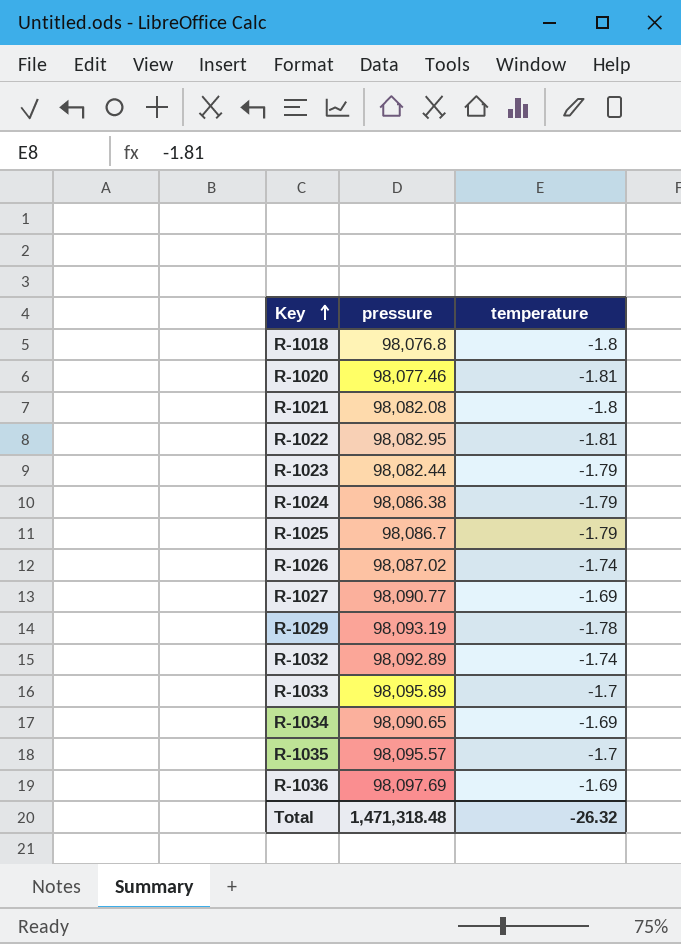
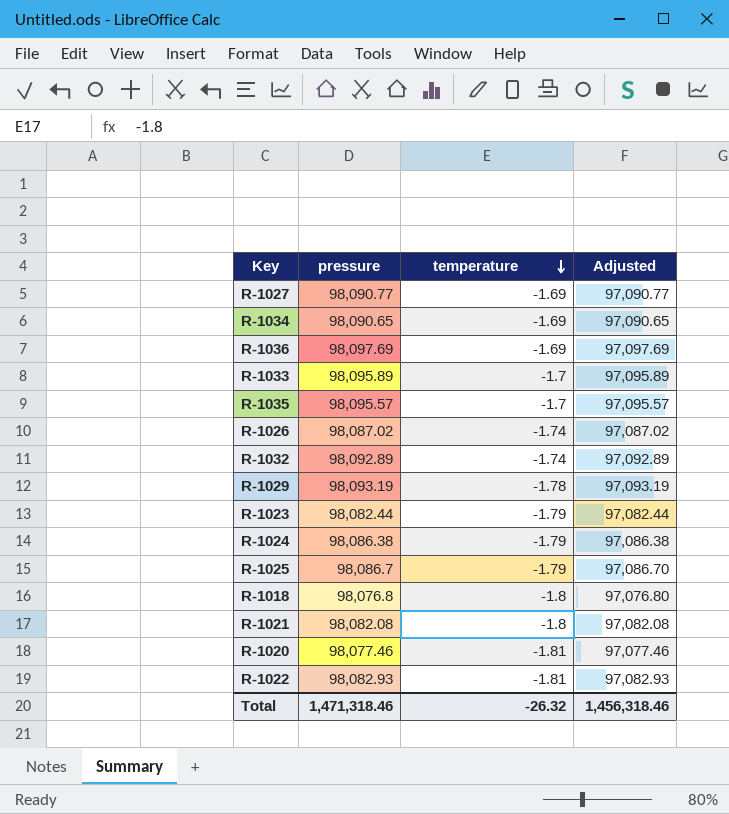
row order: Key ascending -> temperature descending
column Adjusted | formula: none -> [pressure] - 1000
R-1022 | pressure: 98,082.95 -> 98,082.93
Total | pressure: 1,471,318.48 -> 1,471,318.46

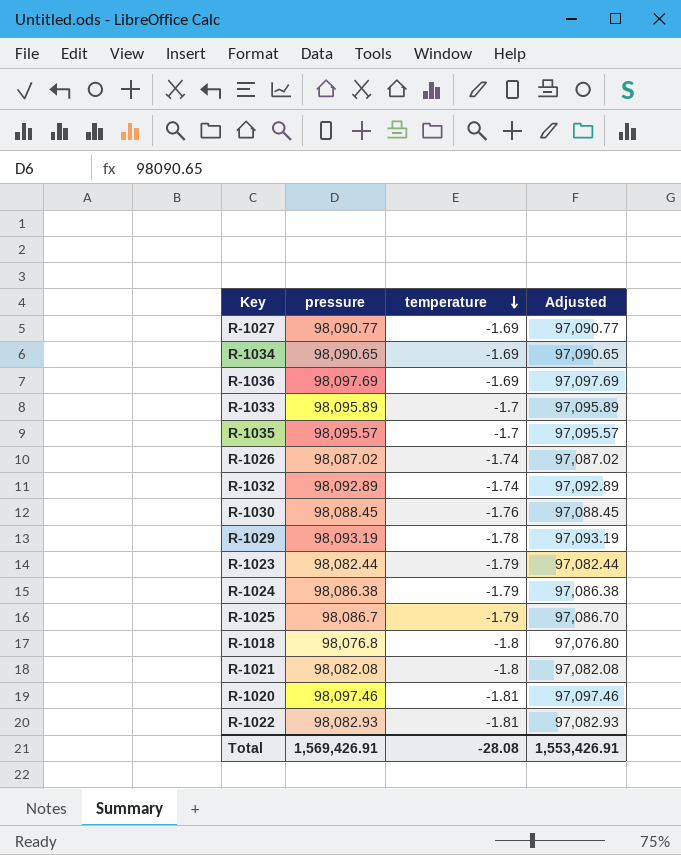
row R-1030: none -> 98,088.45 | -1.76 | 97,088.45
R-1020 | pressure: 98,077.46 -> 98,097.46
R-1020 | Adjusted: 97,077.46 -> 97,097.46
Total | pressure: 1,471,318.46 -> 1,569,426.91
Total | temperature: -26.32 -> -28.08
Total | Adjusted: 1,456,318.46 -> 1,553,426.91

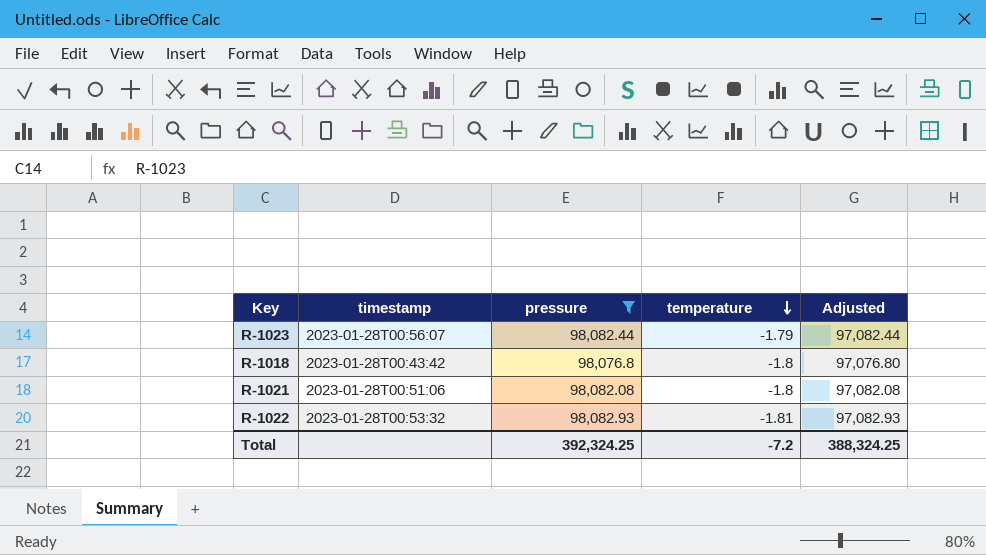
filter: none -> pressure <= 98,082.93
column timestamp | position: none -> 2
Total | pressure: 1,569,426.91 -> 392,324.25
Total | temperature: -28.08 -> -7.2
Total | Adjusted: 1,553,426.91 -> 388,324.25

